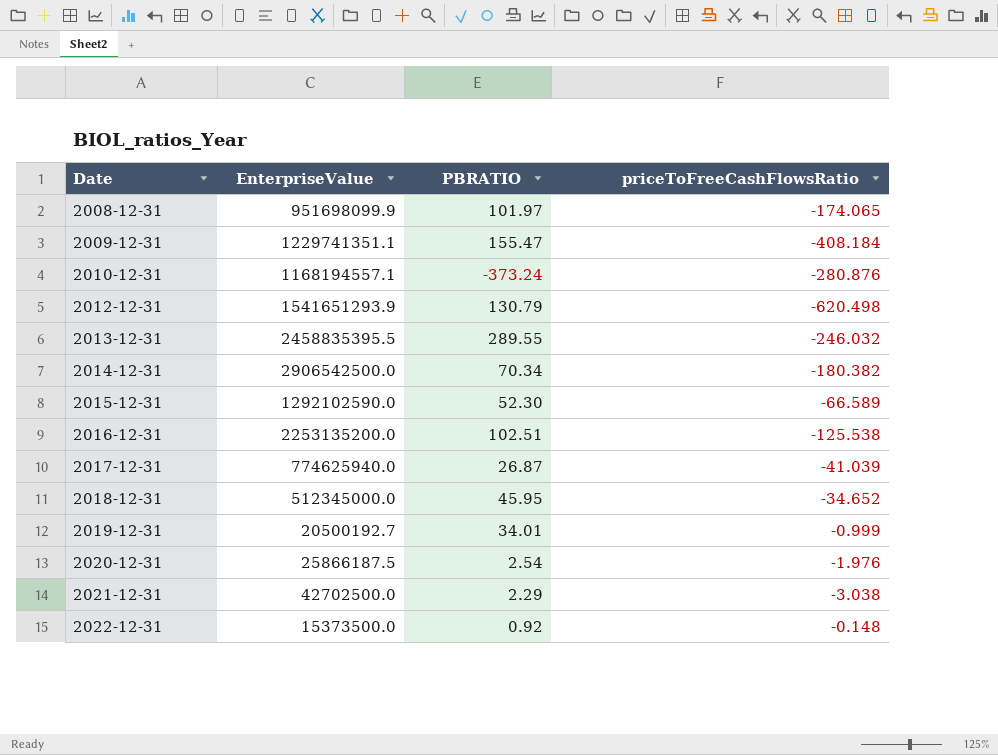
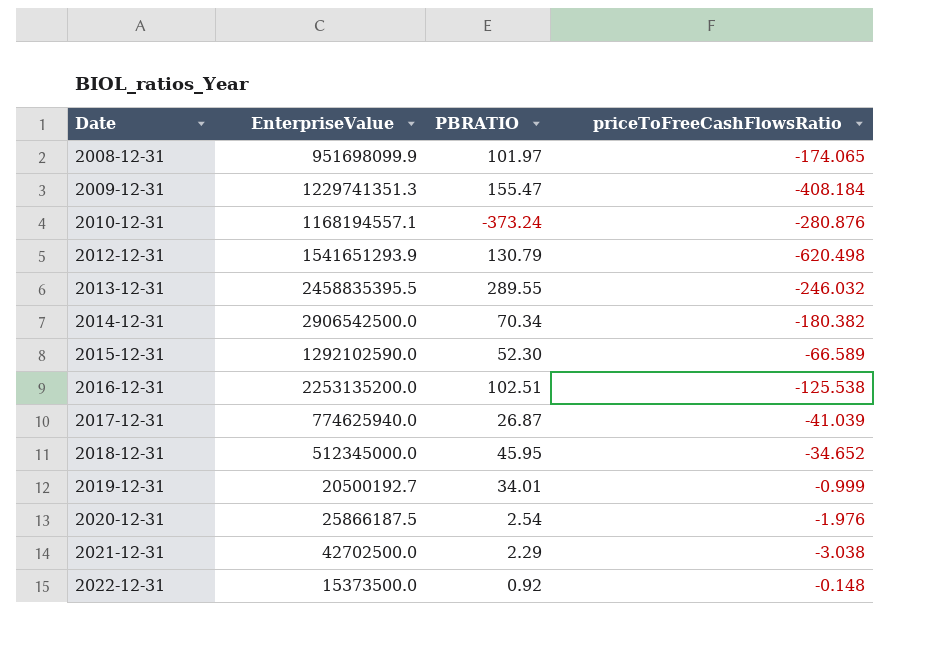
2009-12-31 | EnterpriseValue: 1229741351.1 -> 1229741351.3

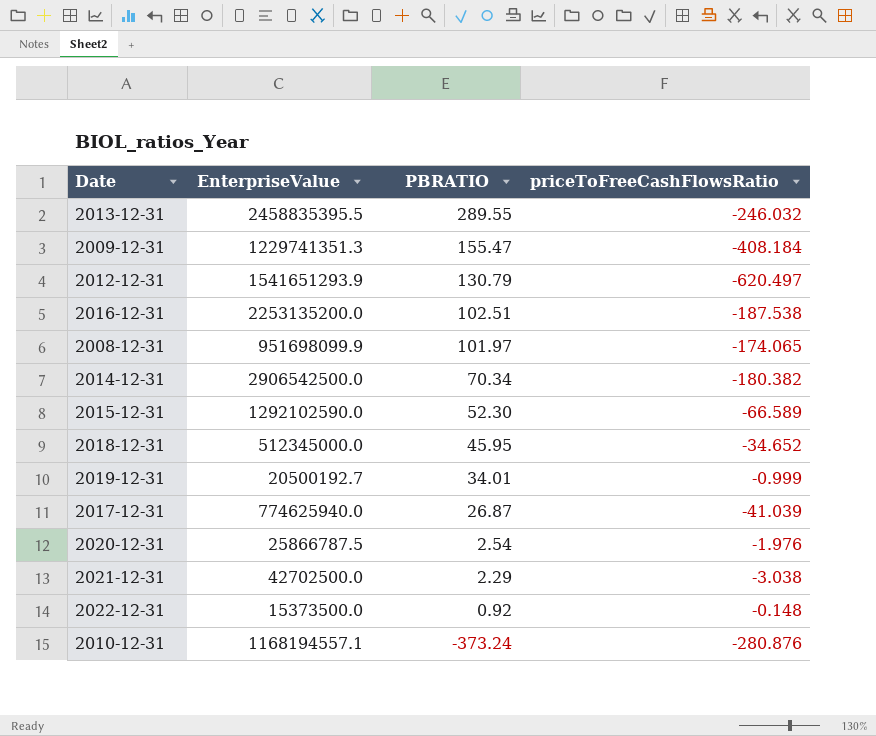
row order: Date ascending -> PBRATIO descending
2012-12-31 | priceToFreeCashFlowsRatio: -620.498 -> -620.497
2016-12-31 | priceToFreeCashFlowsRatio: -125.538 -> -187.538
2020-12-31 | EnterpriseValue: 25866187.5 -> 25866787.5

